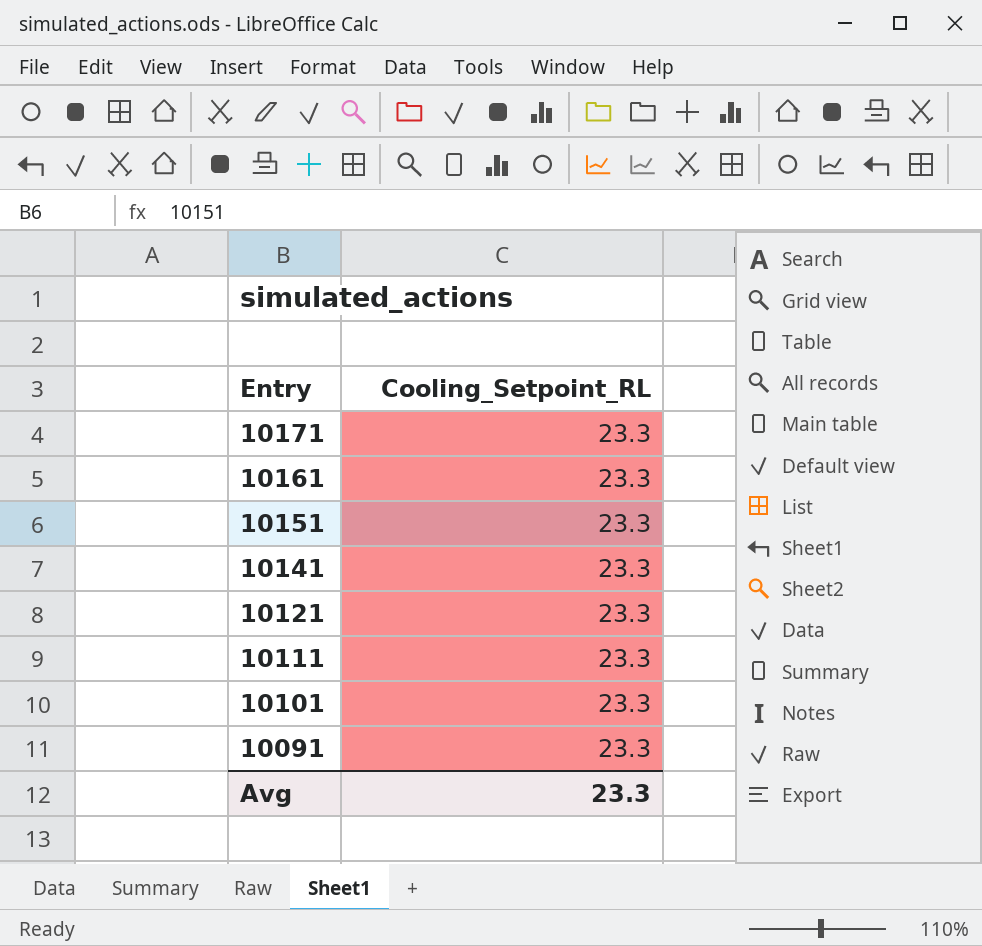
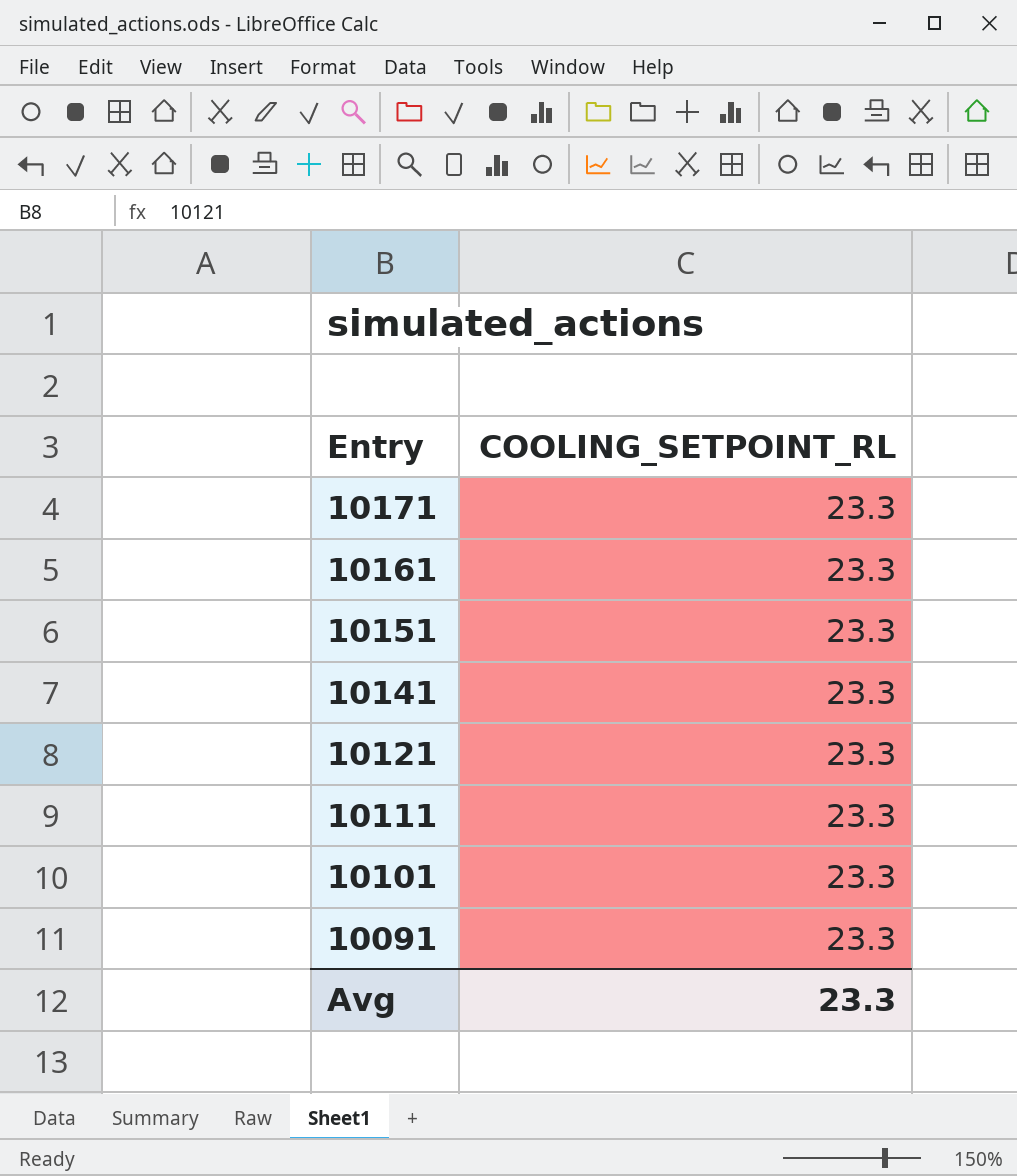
column name: Cooling_Setpoint_RL -> COOLING_SETPOINT_RL

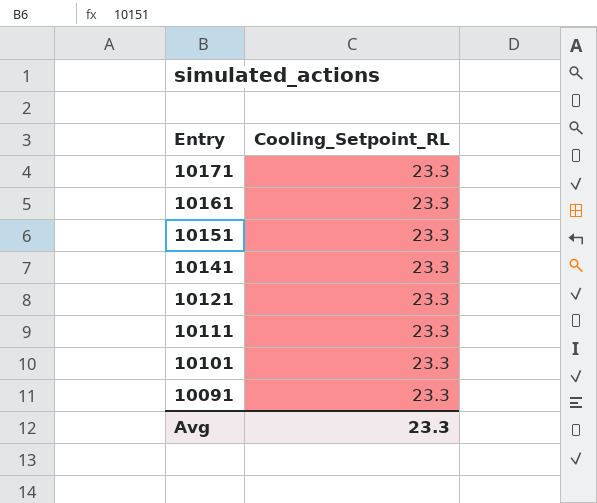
column name: COOLING_SETPOINT_RL -> Cooling_Setpoint_RL

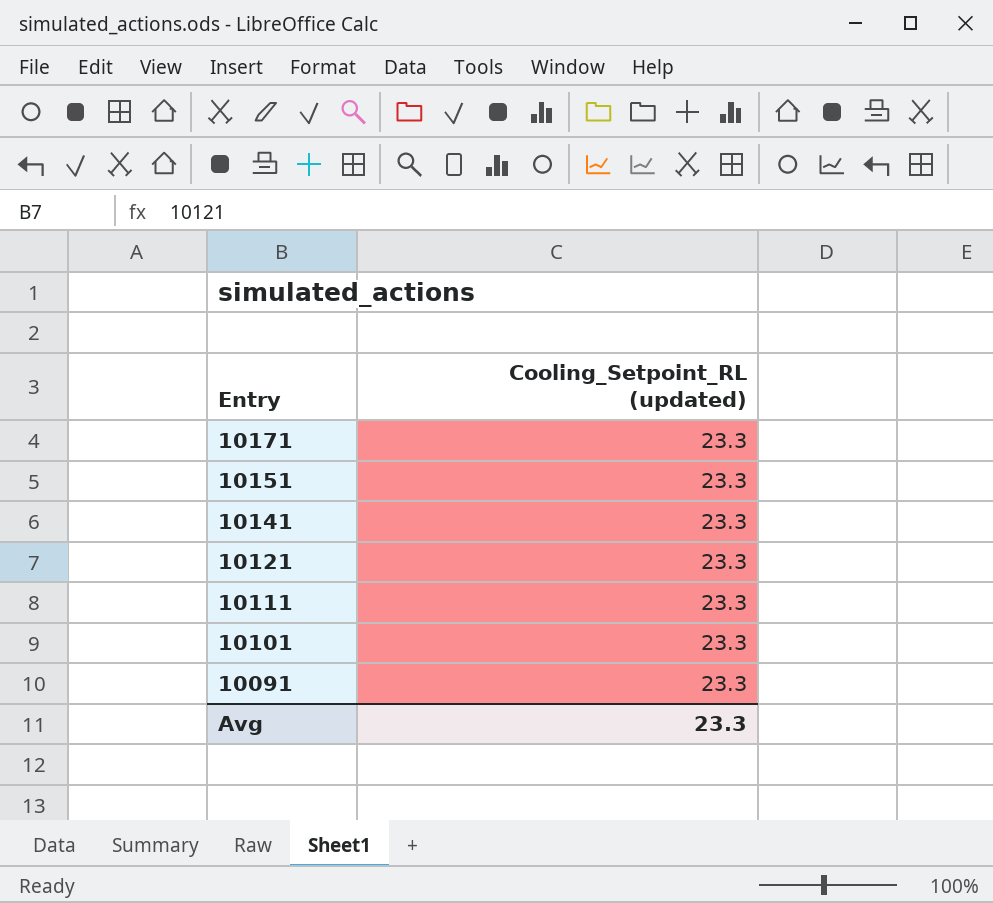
column name: Cooling_Setpoint_RL -> Cooling_Setpoint_RL (updated)
row 10161: 23.3 -> none

